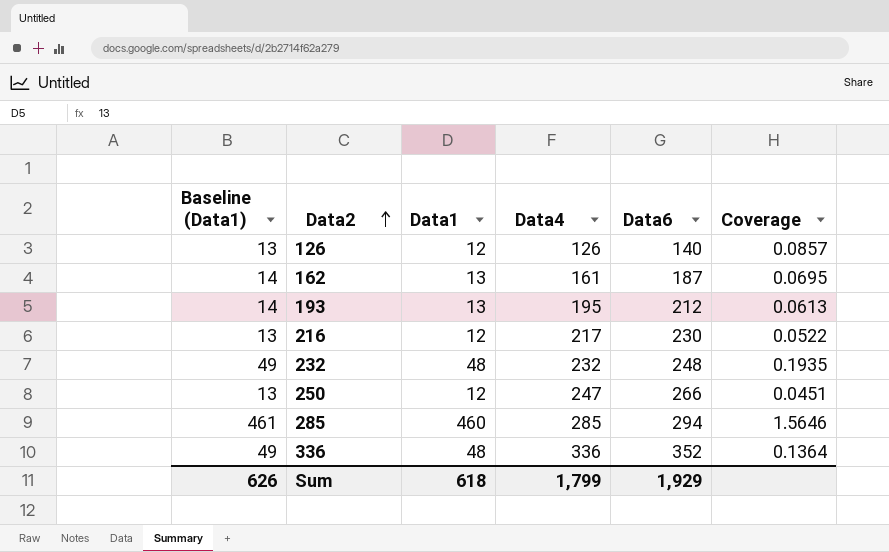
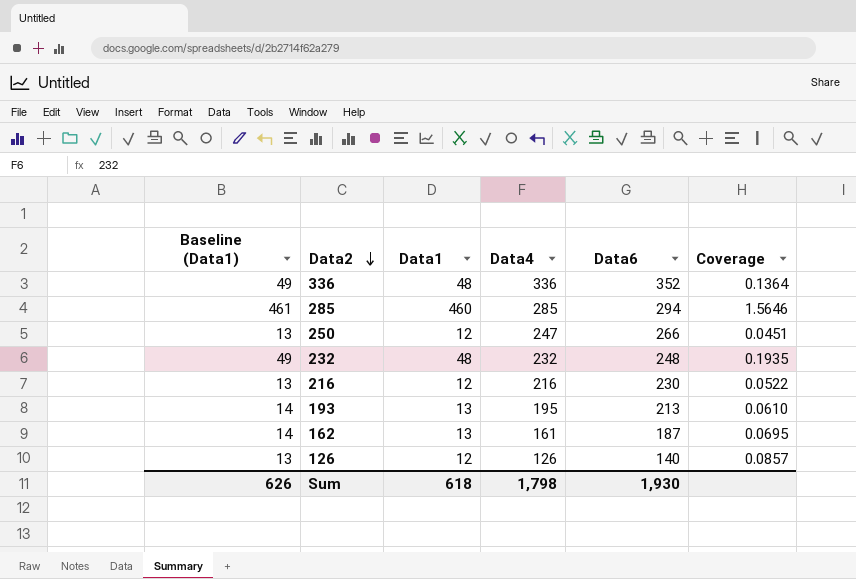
row order: Data2 ascending -> Data2 descending
216 | Data4: 217 -> 216
193 | Data6: 212 -> 213
193 | Coverage: 0.0613 -> 0.0610
Sum | Data4: 1,799 -> 1,798
Sum | Data6: 1,929 -> 1,930

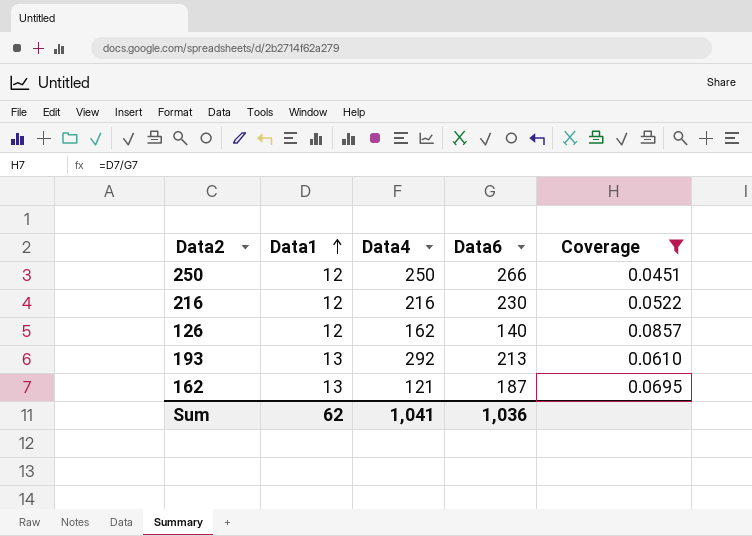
filter: none -> Coverage <= 0.0857
row order: Data2 descending -> Data1 ascending
column Baseline (Data1) | formula: [Data1] + 1 -> none
250 | Data4: 247 -> 250
126 | Data4: 126 -> 162
193 | Data4: 195 -> 292
162 | Data4: 161 -> 121
Sum | Data1: 618 -> 62
Sum | Data4: 1,798 -> 1,041
Sum | Data6: 1,930 -> 1,036

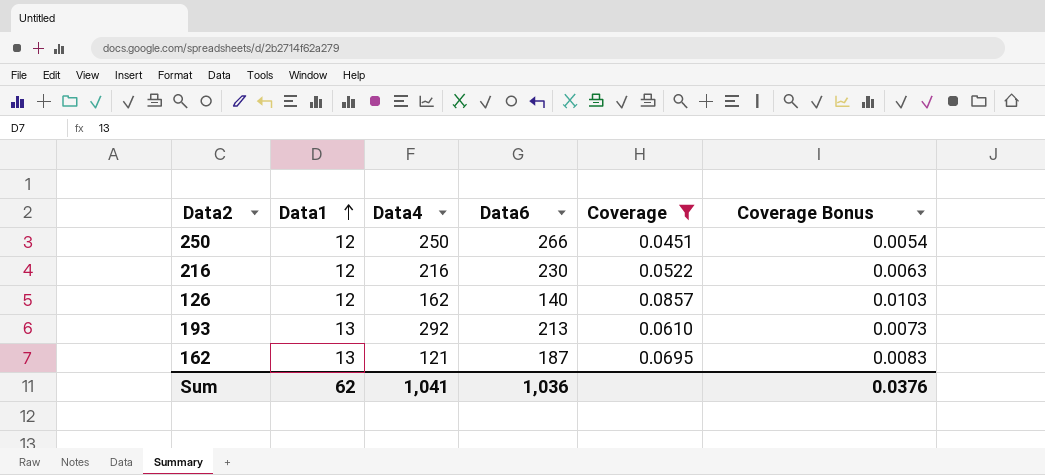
column Coverage Bonus | formula: none -> [Coverage] * 0.12

